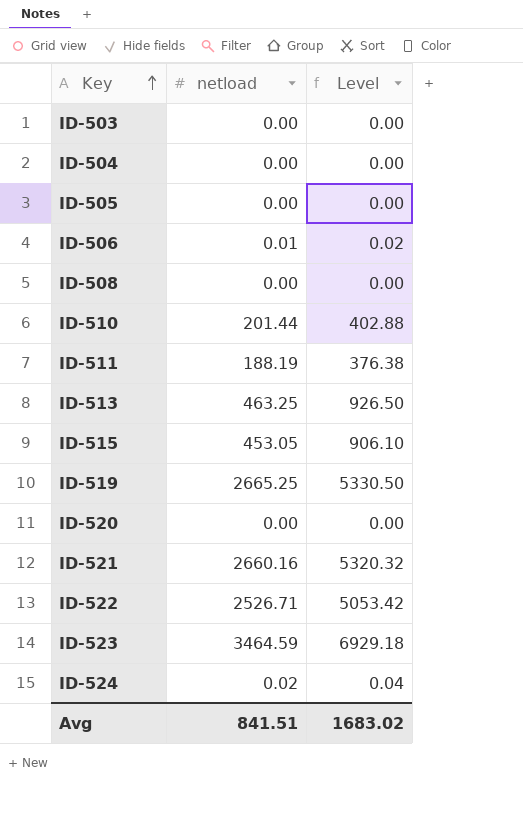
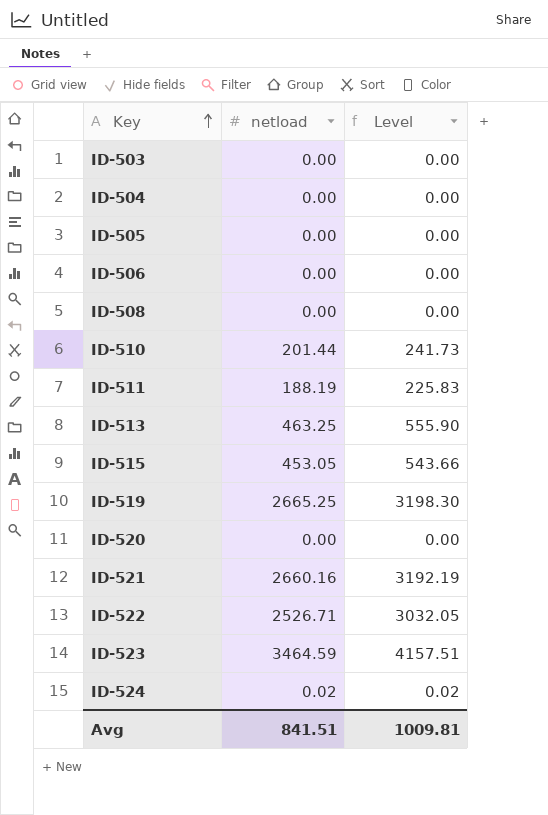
column Level | formula: [netload] * 2 -> [netload] * 1.2
ID-506 | netload: 0.01 -> 0.00
Avg | Level: 1683.02 -> 1009.81

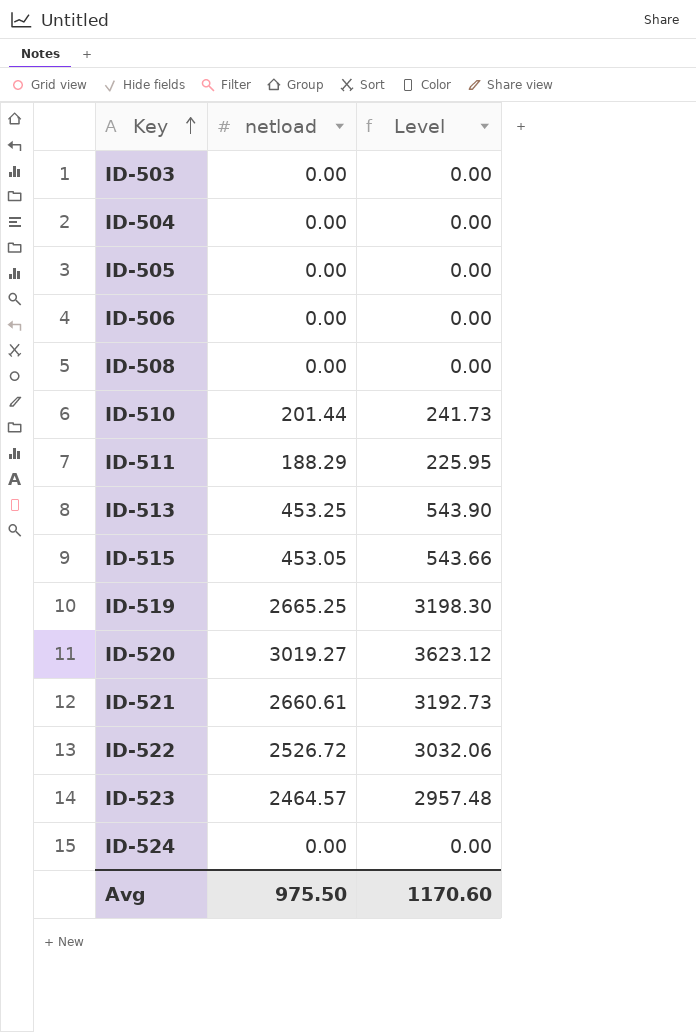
ID-511 | netload: 188.19 -> 188.29
ID-511 | Level: 225.83 -> 225.95
ID-513 | netload: 463.25 -> 453.25
ID-513 | Level: 555.90 -> 543.90
ID-520 | netload: 0.00 -> 3019.27
ID-520 | Level: 0.00 -> 3623.12
ID-521 | netload: 2660.16 -> 2660.61
ID-521 | Level: 3192.19 -> 3192.73
ID-522 | netload: 2526.71 -> 2526.72
ID-522 | Level: 3032.05 -> 3032.06
ID-523 | netload: 3464.59 -> 2464.57
ID-523 | Level: 4157.51 -> 2957.48
ID-524 | netload: 0.02 -> 0.00
ID-524 | Level: 0.02 -> 0.00
Avg | netload: 841.51 -> 975.50
Avg | Level: 1009.81 -> 1170.60

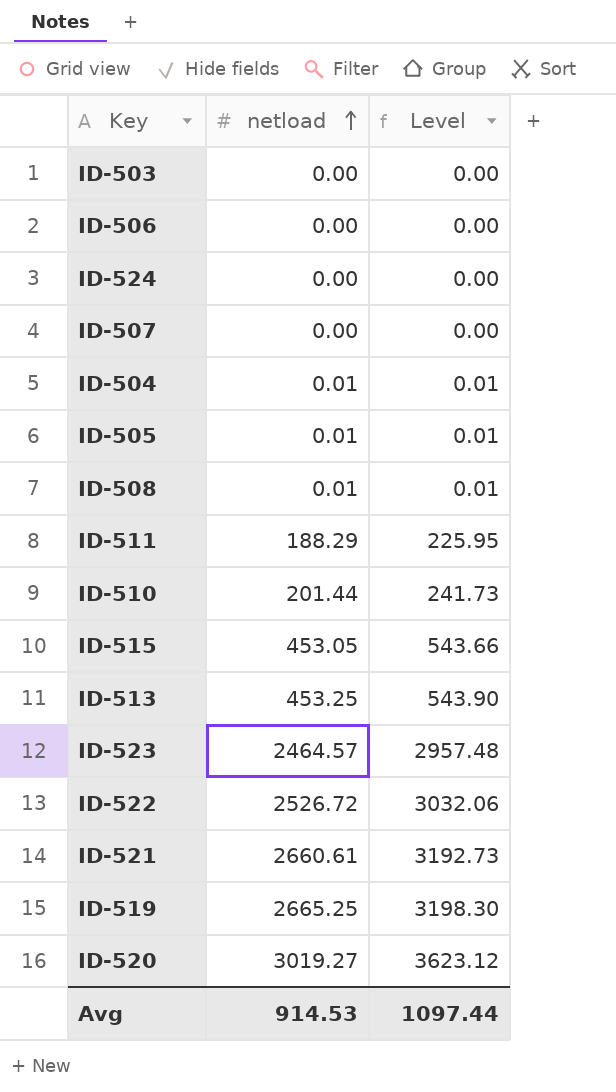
row order: Key ascending -> netload ascending
row ID-507: none -> 0.00 | 0.00
ID-504 | netload: 0.00 -> 0.01
ID-504 | Level: 0.00 -> 0.01
ID-505 | netload: 0.00 -> 0.01
ID-505 | Level: 0.00 -> 0.01
ID-508 | netload: 0.00 -> 0.01
ID-508 | Level: 0.00 -> 0.01
Avg | netload: 975.50 -> 914.53
Avg | Level: 1170.60 -> 1097.44

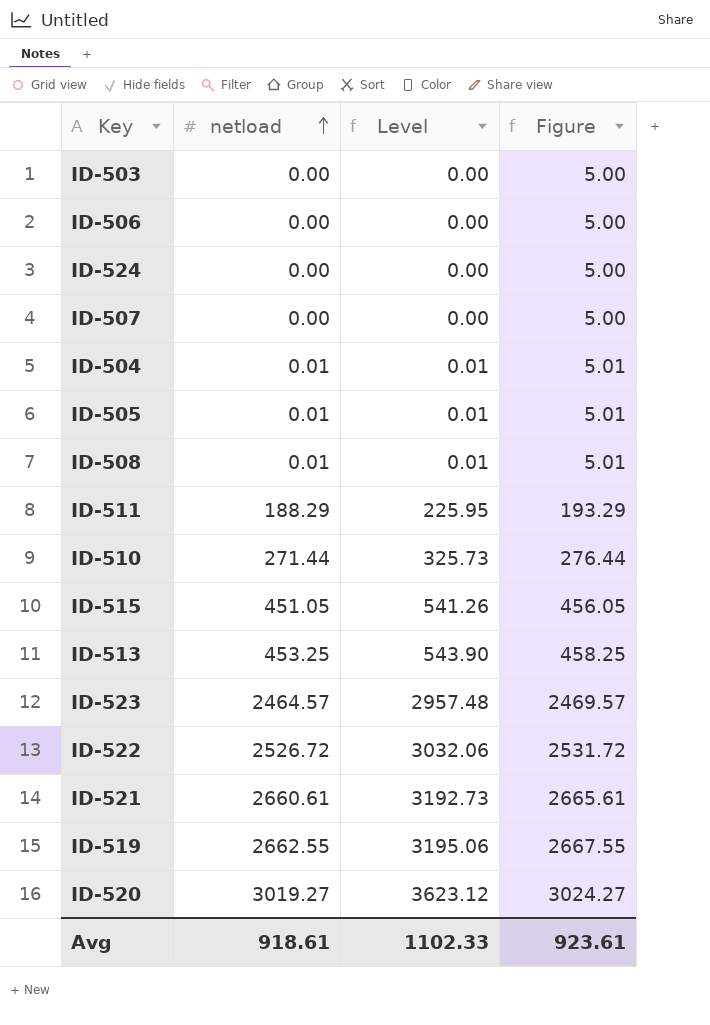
column Figure | formula: none -> [netload] + 5
ID-510 | netload: 201.44 -> 271.44
ID-510 | Level: 241.73 -> 325.73
ID-515 | netload: 453.05 -> 451.05
ID-515 | Level: 543.66 -> 541.26
ID-519 | netload: 2665.25 -> 2662.55
ID-519 | Level: 3198.30 -> 3195.06
Avg | netload: 914.53 -> 918.61
Avg | Level: 1097.44 -> 1102.33

